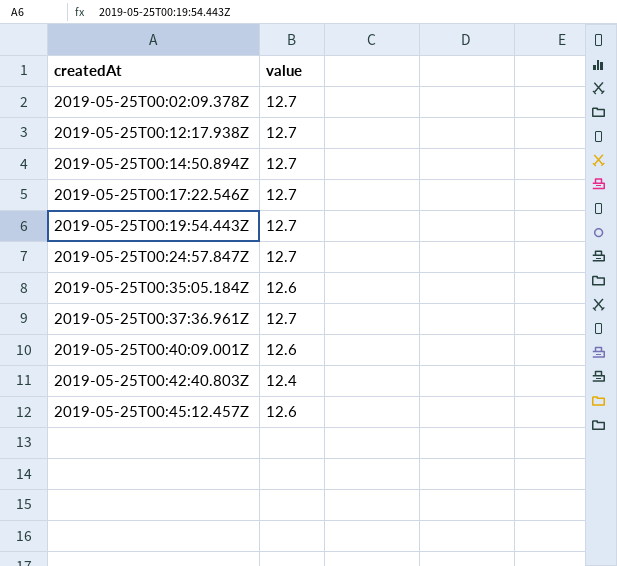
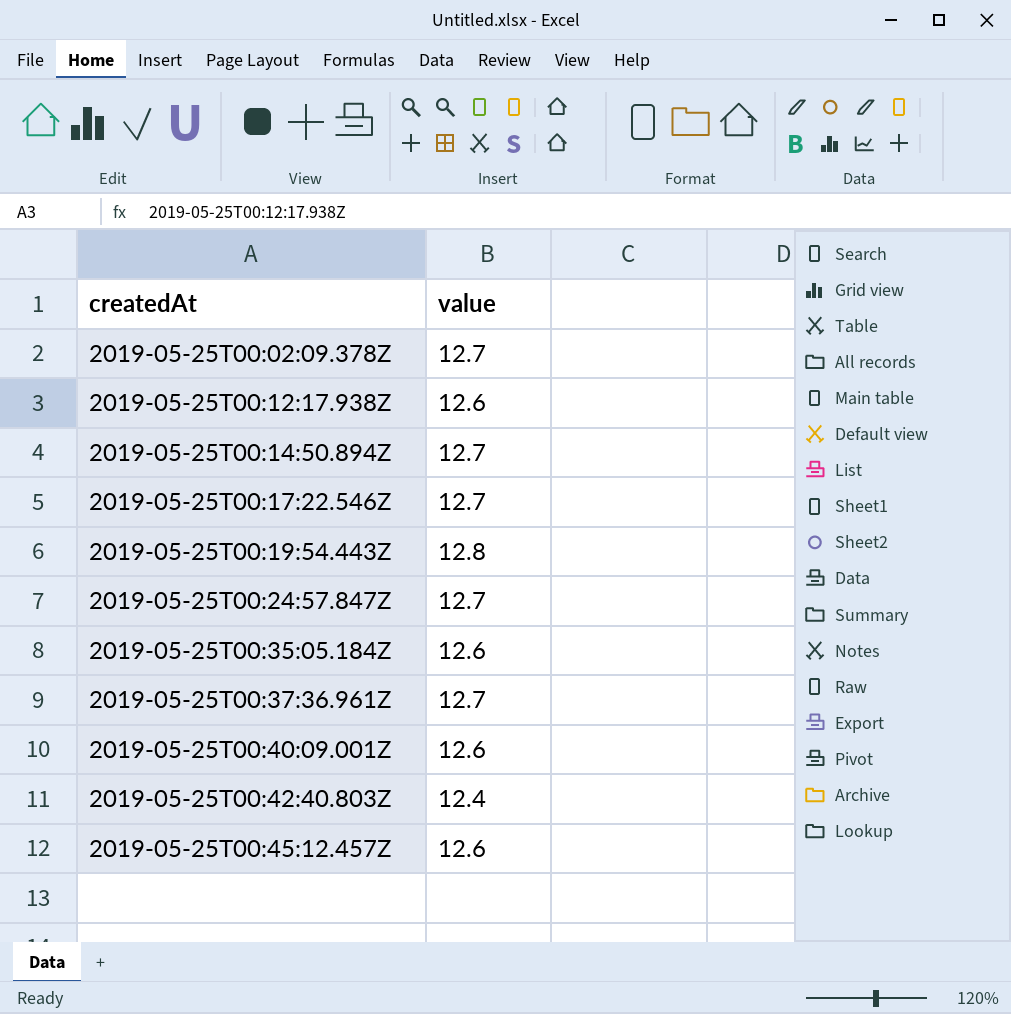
2019-05-25T00:12:17.938Z | value: 12.7 -> 12.6
2019-05-25T00:19:54.443Z | value: 12.7 -> 12.8

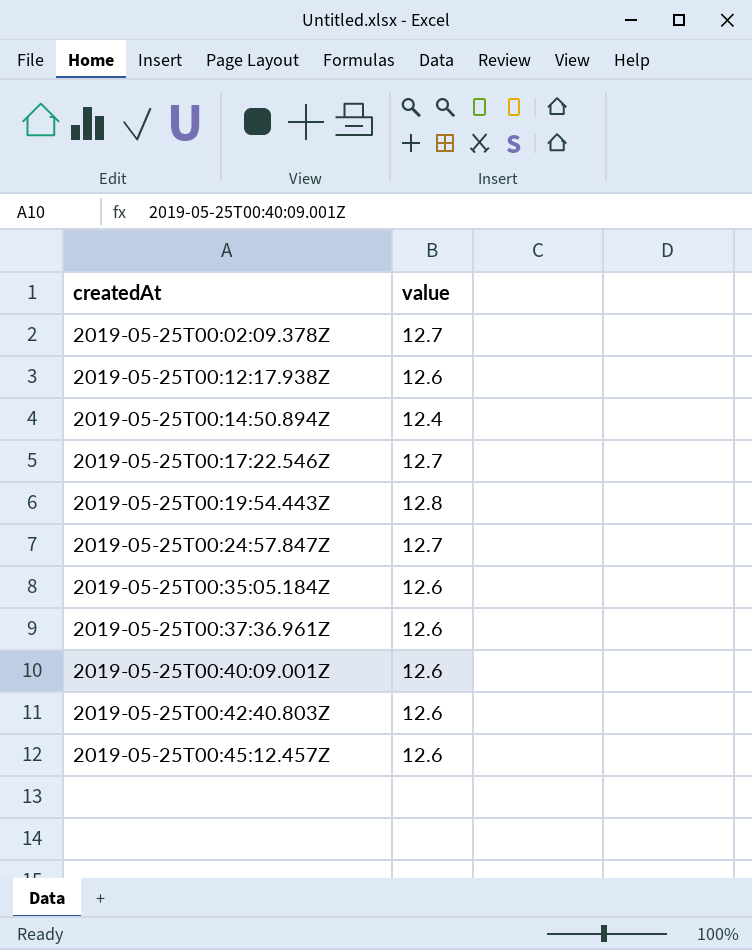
2019-05-25T00:14:50.894Z | value: 12.7 -> 12.4
2019-05-25T00:37:36.961Z | value: 12.7 -> 12.6
2019-05-25T00:42:40.803Z | value: 12.4 -> 12.6

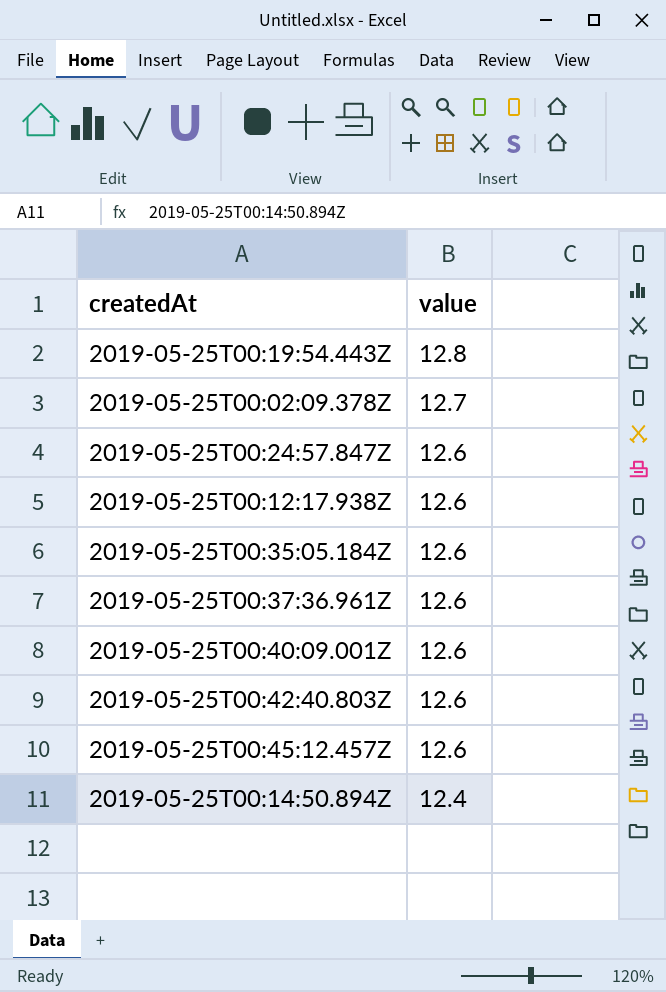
row order: createdAt ascending -> value descending
row 2019-05-25T00:17:22.546Z: 12.7 -> none
2019-05-25T00:24:57.847Z | value: 12.7 -> 12.6

